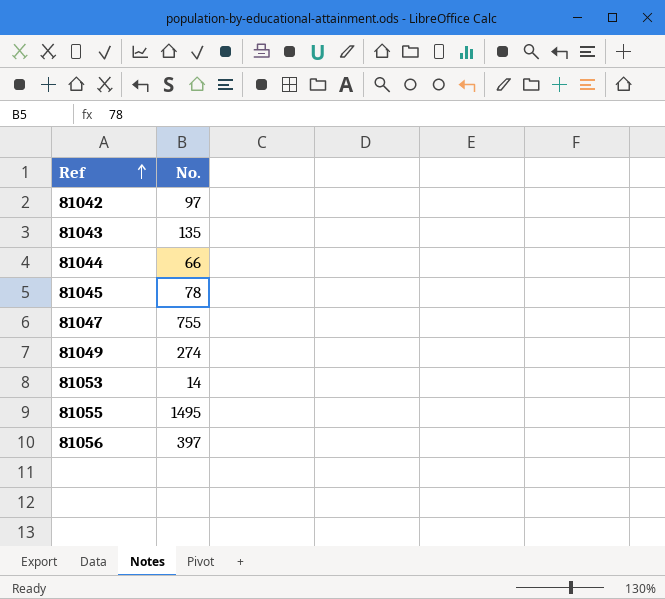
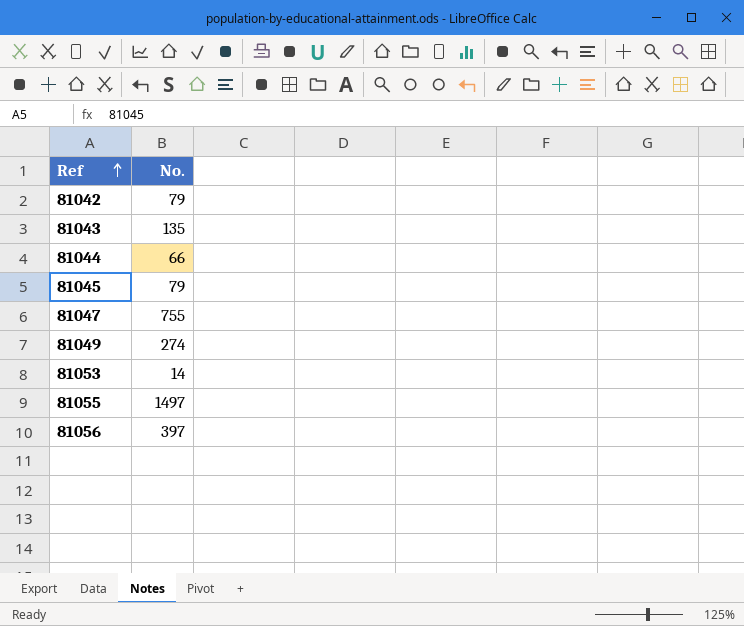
81042 | No.: 97 -> 79
81045 | No.: 78 -> 79
81055 | No.: 1495 -> 1497

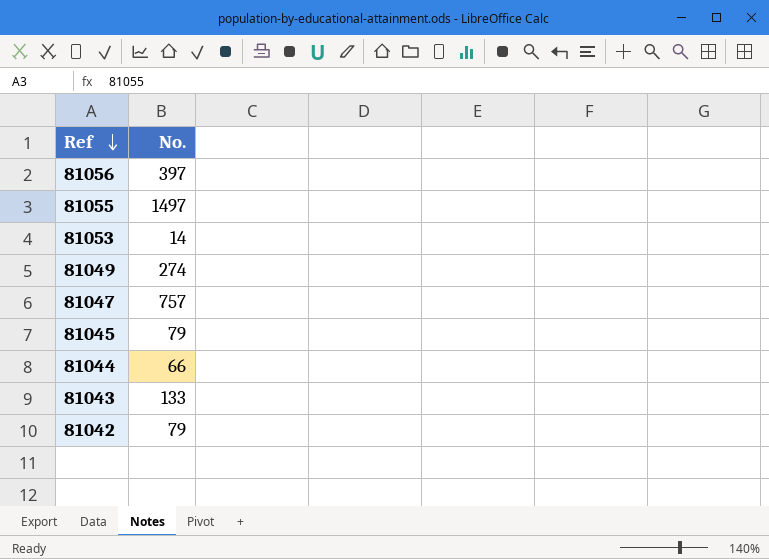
row order: Ref ascending -> Ref descending
81047 | No.: 755 -> 757
81043 | No.: 135 -> 133

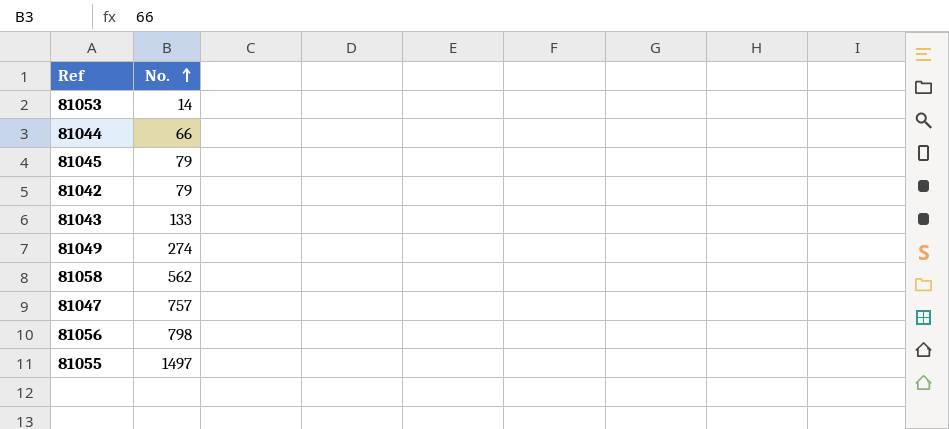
row order: Ref descending -> No. ascending
row 81058: none -> 562
81056 | No.: 397 -> 798

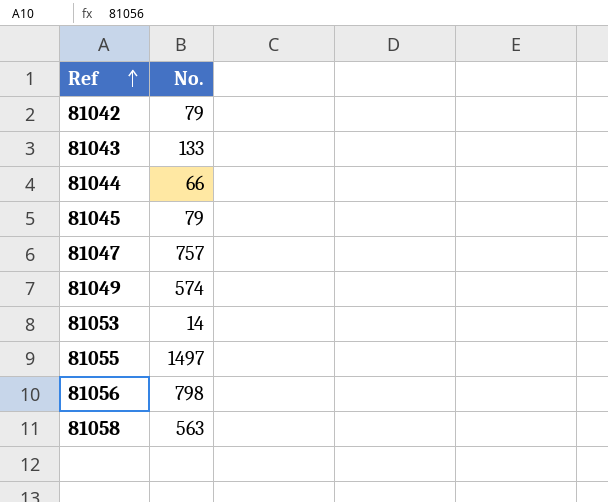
row order: No. ascending -> Ref ascending
81049 | No.: 274 -> 574
81058 | No.: 562 -> 563

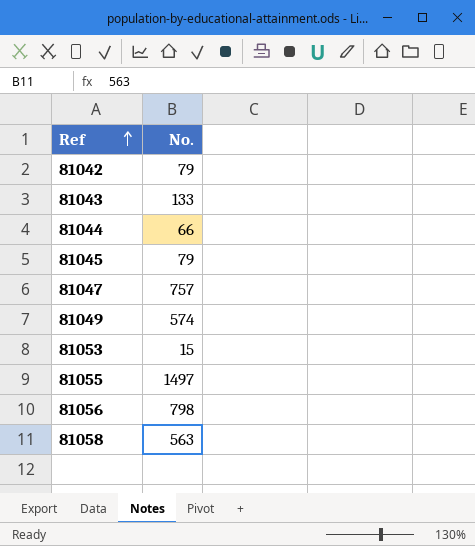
81053 | No.: 14 -> 15

